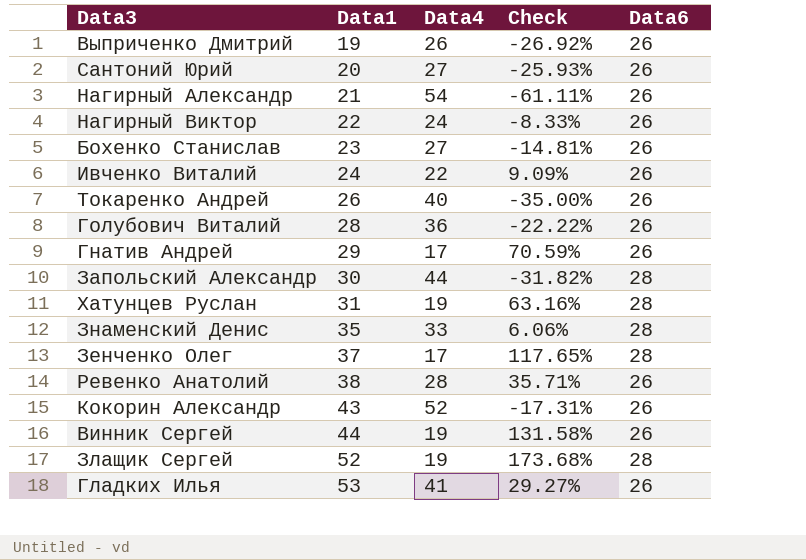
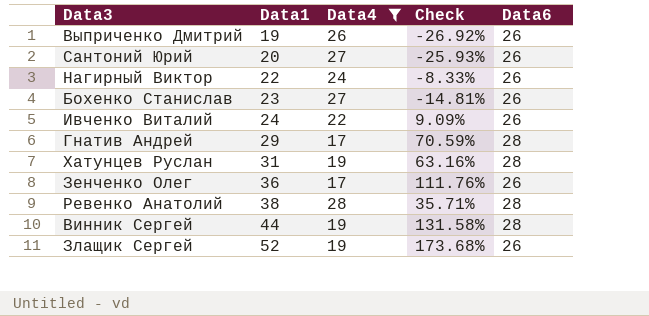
filter: none -> Data4 <= 28
Гнатив Андрей | Data6: 26 -> 28
Зенченко Олег | Data1: 37 -> 36
Зенченко Олег | Check: 117.65% -> 111.76%
Зенченко Олег | Data6: 28 -> 26
Ревенко Анатолий | Data6: 26 -> 28
Винник Сергей | Data6: 26 -> 28
Злащик Сергей | Data6: 28 -> 26

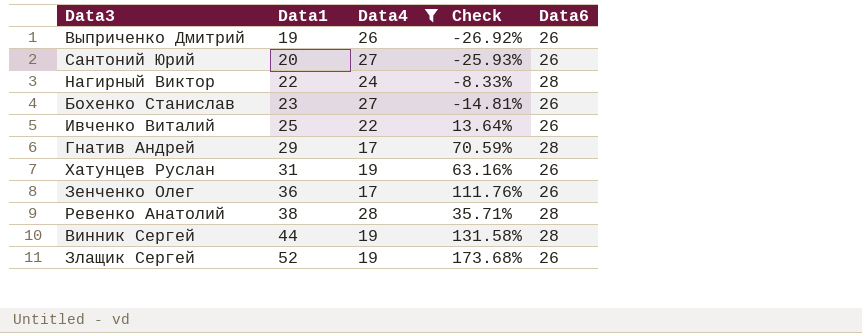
Нагирный Виктор | Data6: 26 -> 28
Ивченко Виталий | Data1: 24 -> 25
Ивченко Виталий | Check: 9.09% -> 13.64%
Хатунцев Руслан | Data6: 28 -> 26

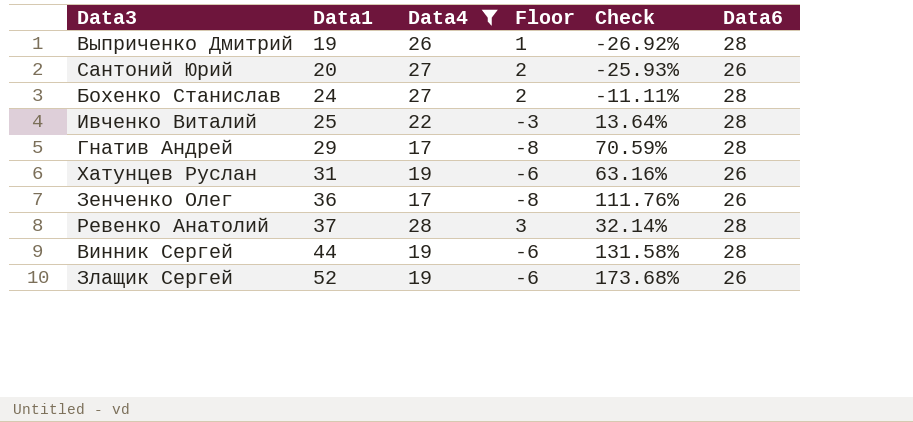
column Floor | formula: none -> [Data4] - 25
row Нагирный Виктор: 22 | 24 | -8.33% | 28 -> none
Выприченко Дмитрий | Data6: 26 -> 28
Бохенко Станислав | Data1: 23 -> 24
Бохенко Станислав | Check: -14.81% -> -11.11%
Бохенко Станислав | Data6: 26 -> 28
Ивченко Виталий | Data6: 26 -> 28
Ревенко Анатолий | Data1: 38 -> 37
Ревенко Анатолий | Check: 35.71% -> 32.14%

